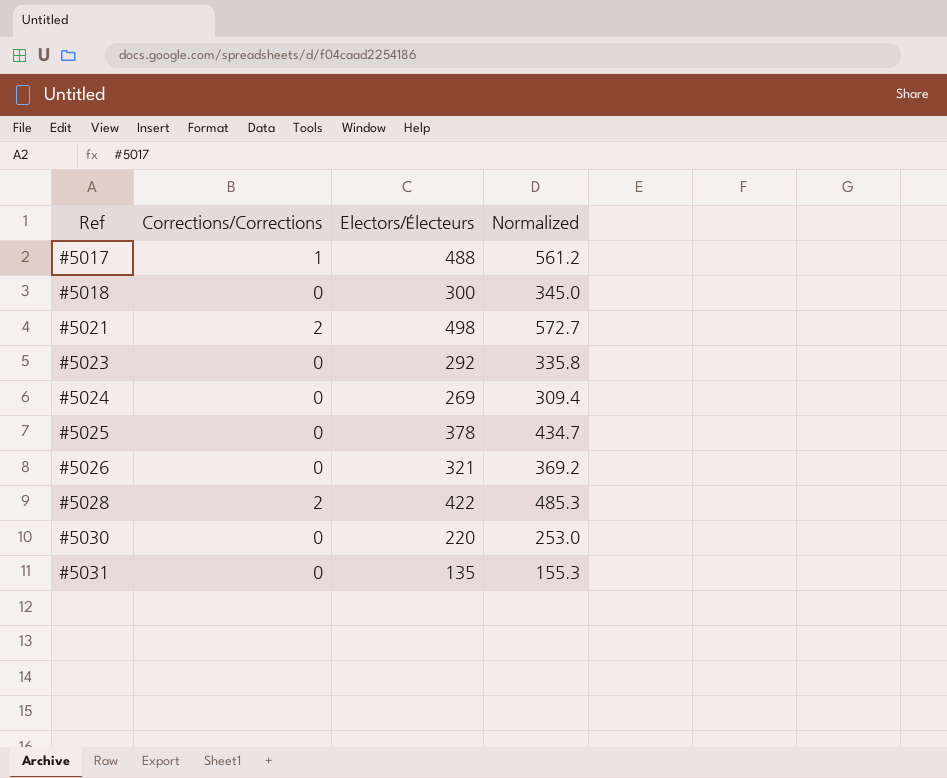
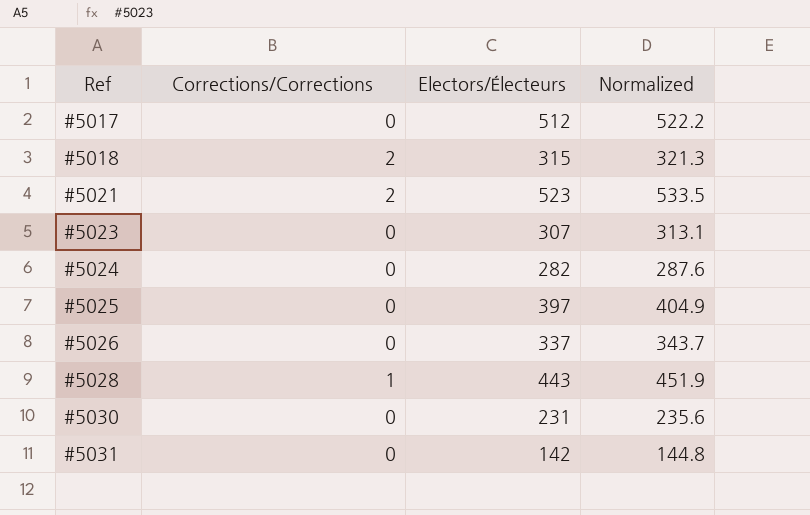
column Normalized | formula: [Electors/Électeurs] * 1.15 -> [Electors/Électeurs] * 1.02
#5017 | Corrections/Corrections: 1 -> 0
#5017 | Electors/Électeurs: 488 -> 512
#5018 | Corrections/Corrections: 0 -> 2
#5018 | Electors/Électeurs: 300 -> 315
#5021 | Electors/Électeurs: 498 -> 523
#5023 | Electors/Électeurs: 292 -> 307
#5024 | Electors/Électeurs: 269 -> 282
#5025 | Electors/Électeurs: 378 -> 397
#5026 | Electors/Électeurs: 321 -> 337
#5028 | Corrections/Corrections: 2 -> 1
#5028 | Electors/Électeurs: 422 -> 443
#5030 | Electors/Électeurs: 220 -> 231
#5031 | Electors/Électeurs: 135 -> 142

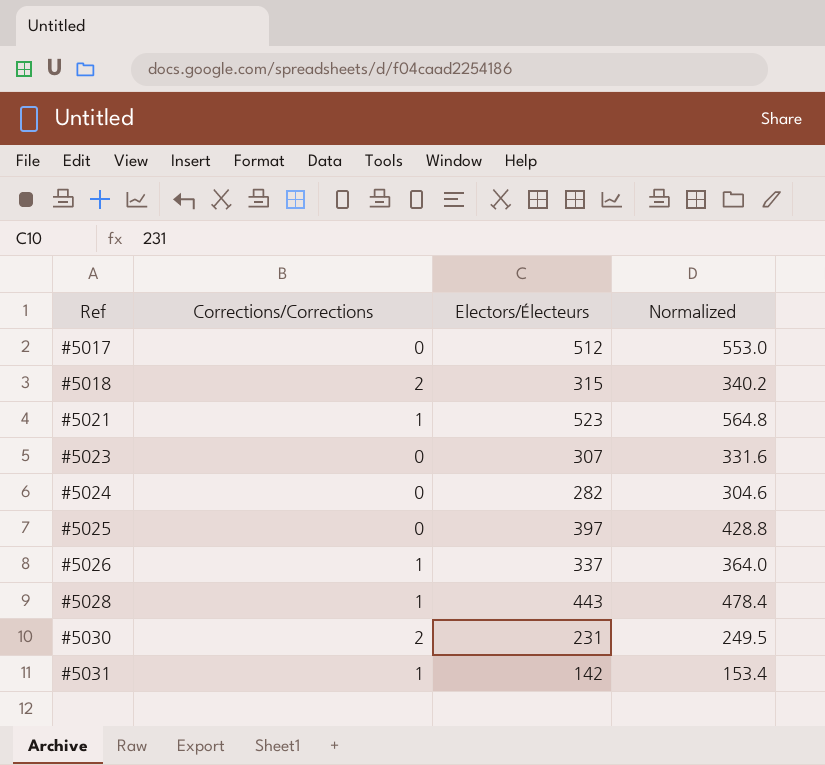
column Normalized | formula: [Electors/Électeurs] * 1.02 -> [Electors/Électeurs] * 1.08
#5021 | Corrections/Corrections: 2 -> 1
#5026 | Corrections/Corrections: 0 -> 1
#5030 | Corrections/Corrections: 0 -> 2
#5031 | Corrections/Corrections: 0 -> 1

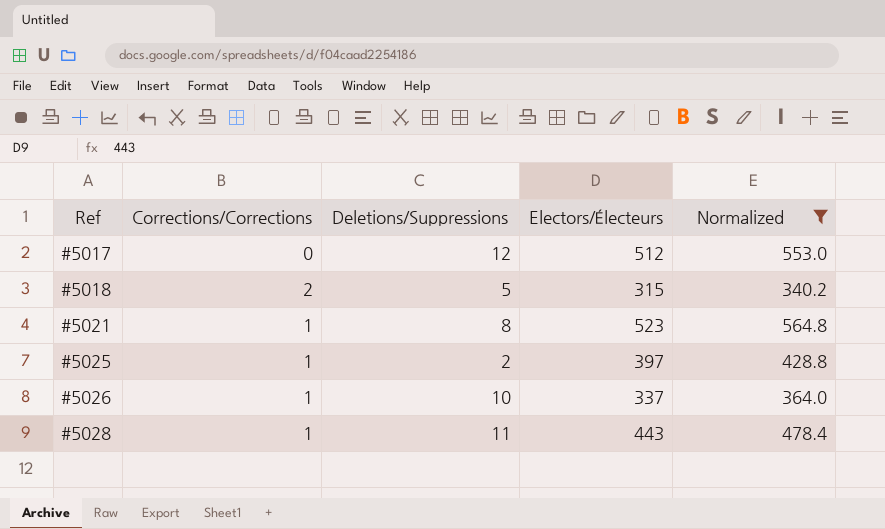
filter: none -> Normalized >= 340.2
column Deletions/Suppressions | position: none -> 3
#5025 | Corrections/Corrections: 0 -> 1

